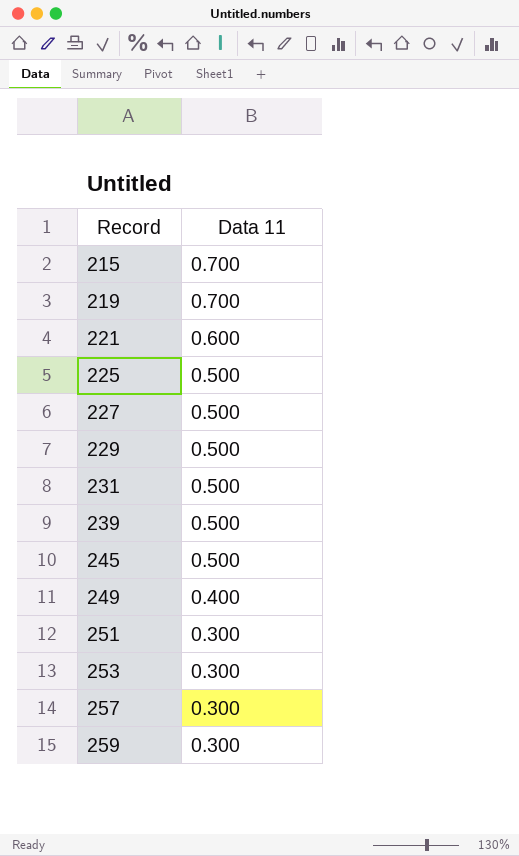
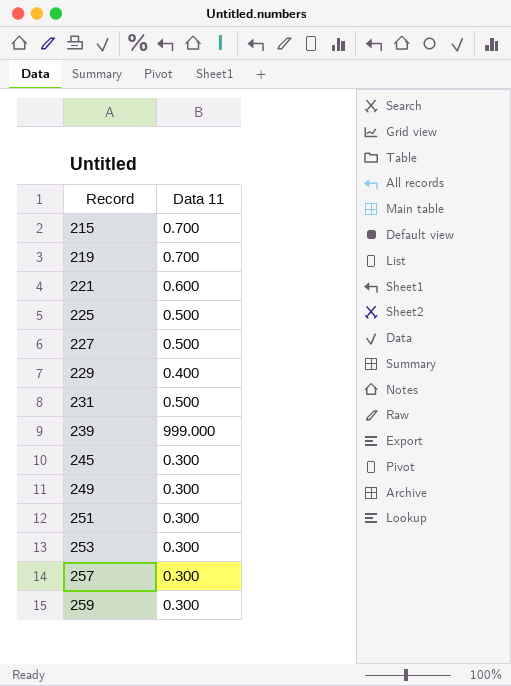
229 | Data 11: 0.500 -> 0.400
239 | Data 11: 0.500 -> 999.000
245 | Data 11: 0.500 -> 0.300
249 | Data 11: 0.400 -> 0.300

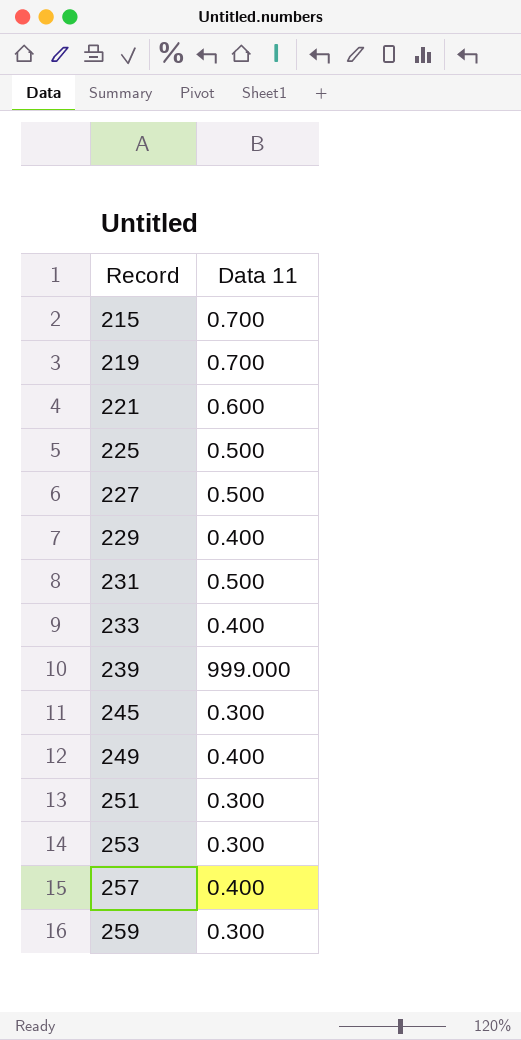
row 233: none -> 0.400
249 | Data 11: 0.300 -> 0.400
257 | Data 11: 0.300 -> 0.400

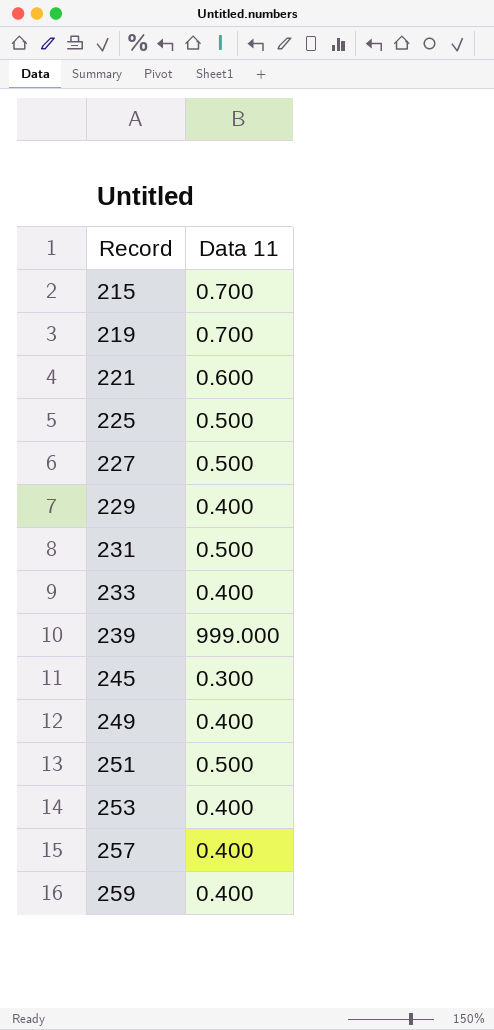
251 | Data 11: 0.300 -> 0.500
253 | Data 11: 0.300 -> 0.400
259 | Data 11: 0.300 -> 0.400

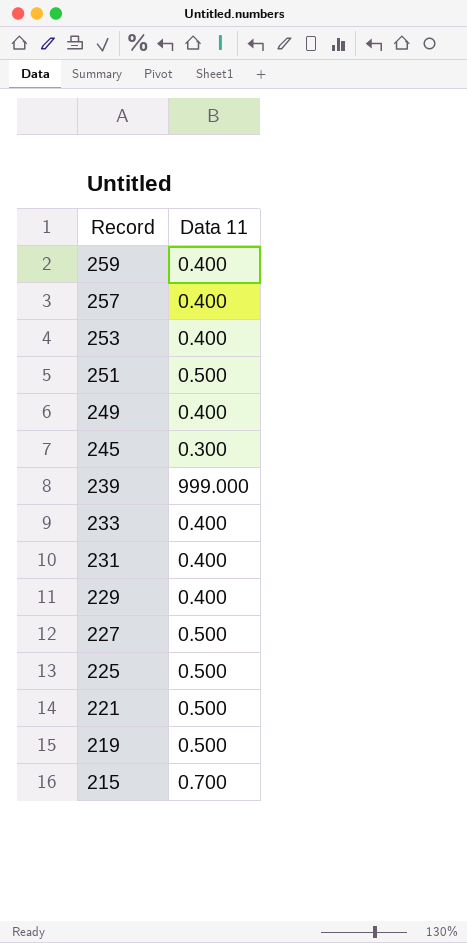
row order: Record ascending -> Record descending
231 | Data 11: 0.500 -> 0.400
221 | Data 11: 0.600 -> 0.500
219 | Data 11: 0.700 -> 0.500

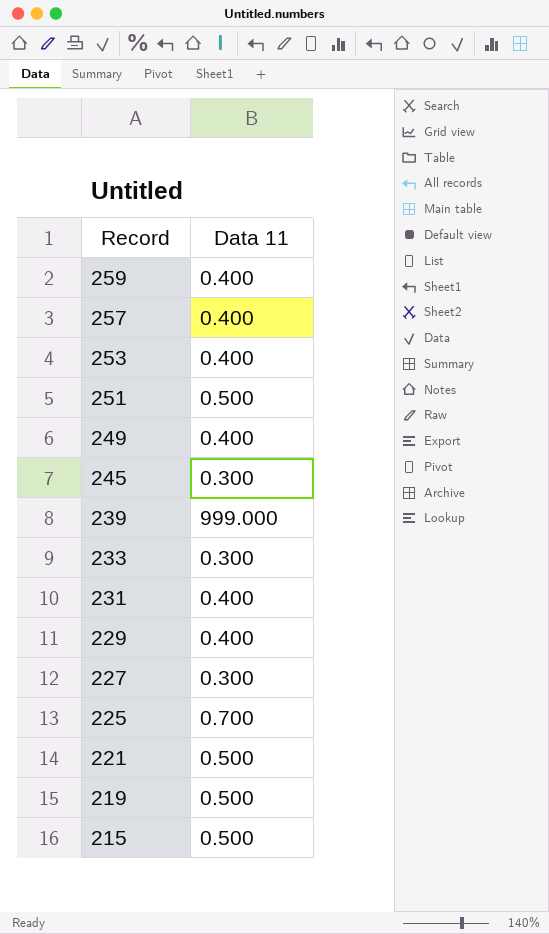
233 | Data 11: 0.400 -> 0.300
227 | Data 11: 0.500 -> 0.300
225 | Data 11: 0.500 -> 0.700
215 | Data 11: 0.700 -> 0.500

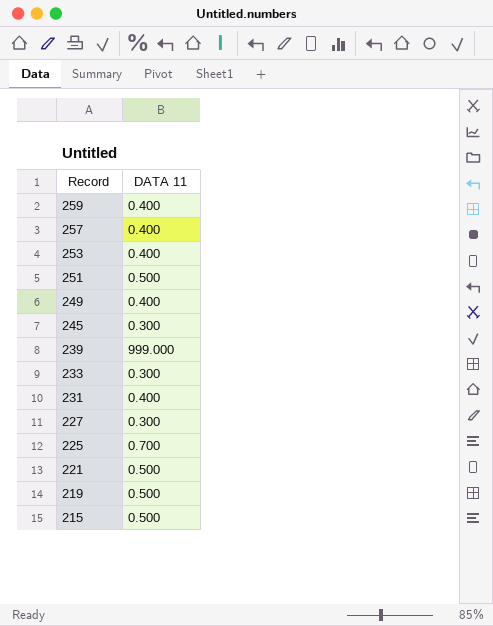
column name: Data 11 -> DATA 11
row 229: 0.400 -> none

